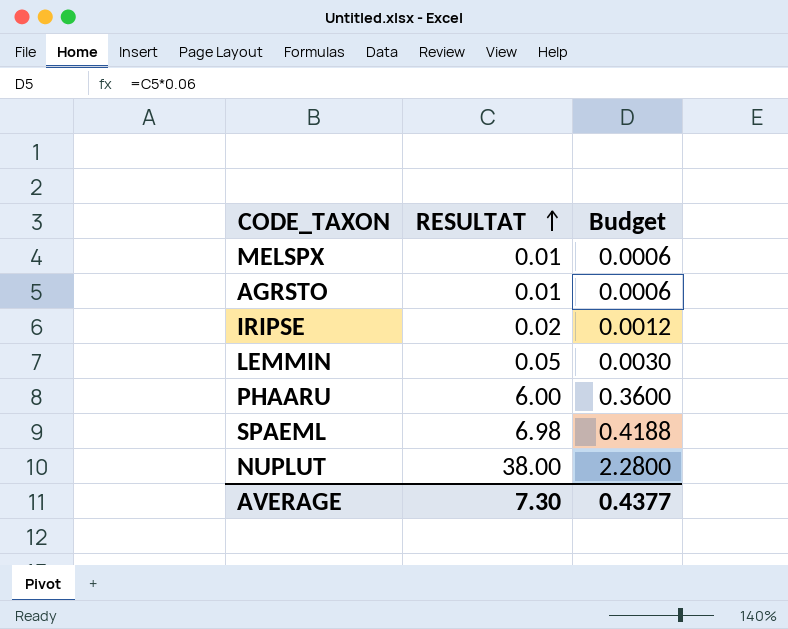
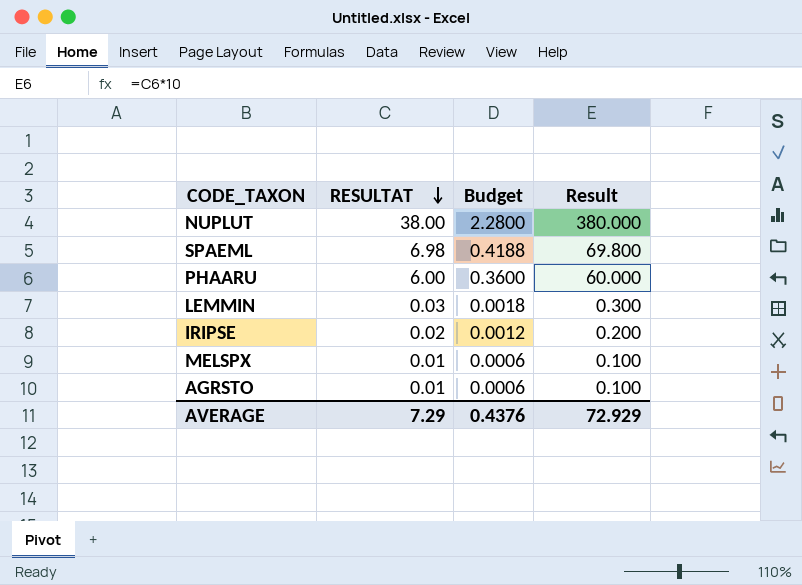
row order: RESULTAT ascending -> RESULTAT descending
column Result | formula: none -> [RESULTAT] * 10
LEMMIN | RESULTAT: 0.05 -> 0.03
LEMMIN | Budget: 0.0030 -> 0.0018
AVERAGE | RESULTAT: 7.30 -> 7.29
AVERAGE | Budget: 0.4377 -> 0.4376

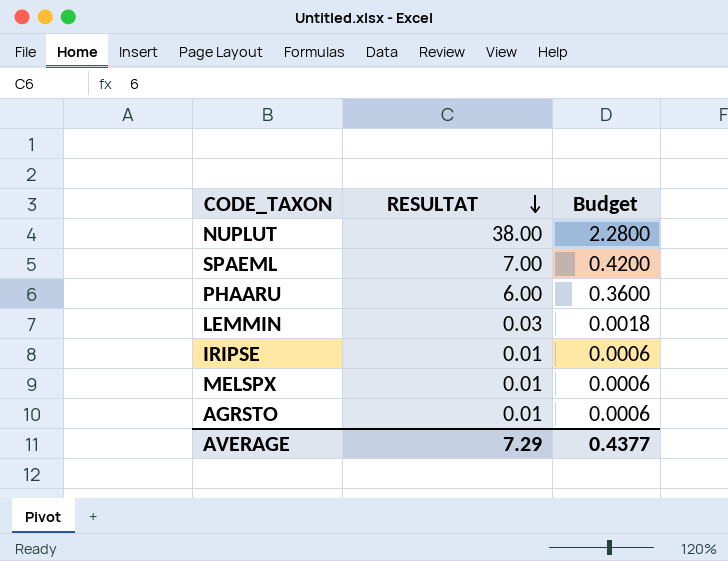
column Result | formula: [RESULTAT] * 10 -> none
SPAEML | RESULTAT: 6.98 -> 7.00
SPAEML | Budget: 0.4188 -> 0.4200
IRIPSE | RESULTAT: 0.02 -> 0.01
IRIPSE | Budget: 0.0012 -> 0.0006
AVERAGE | Budget: 0.4376 -> 0.4377

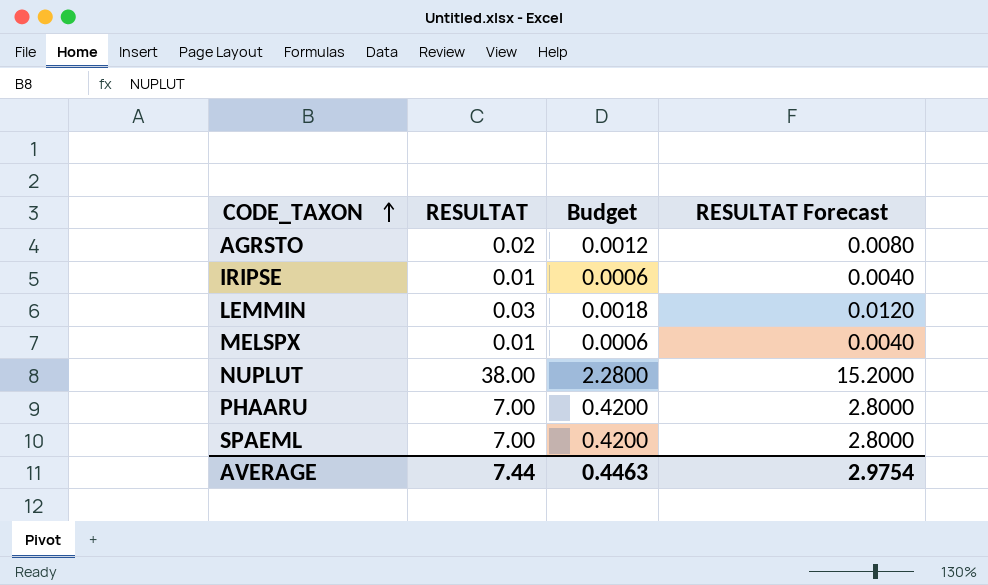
row order: RESULTAT descending -> CODE_TAXON ascending
column RESULTAT Forecast | formula: none -> [RESULTAT] * 0.4
AGRSTO | RESULTAT: 0.01 -> 0.02
AGRSTO | Budget: 0.0006 -> 0.0012
PHAARU | RESULTAT: 6.00 -> 7.00
PHAARU | Budget: 0.3600 -> 0.4200
AVERAGE | RESULTAT: 7.29 -> 7.44
AVERAGE | Budget: 0.4377 -> 0.4463

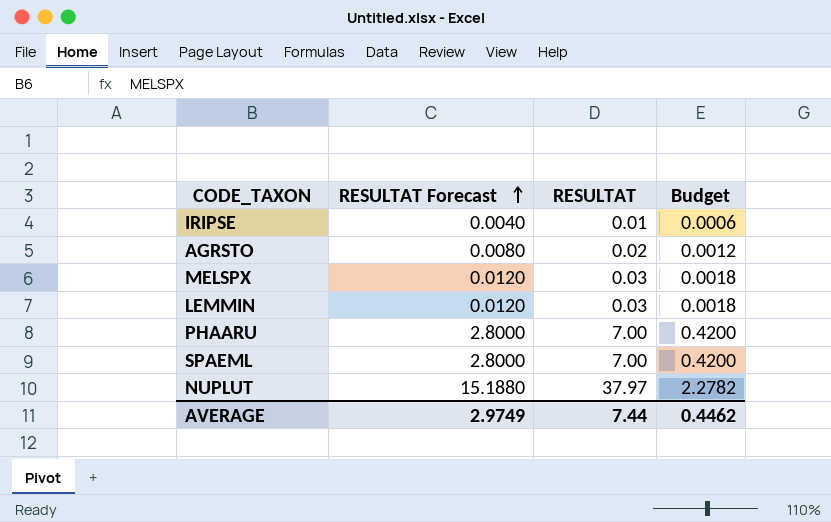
row order: CODE_TAXON ascending -> RESULTAT Forecast ascending
column RESULTAT Forecast | position: 4 -> 2
MELSPX | RESULTAT Forecast: 0.0040 -> 0.0120
MELSPX | RESULTAT: 0.01 -> 0.03
MELSPX | Budget: 0.0006 -> 0.0018
NUPLUT | RESULTAT Forecast: 15.2000 -> 15.1880
NUPLUT | RESULTAT: 38.00 -> 37.97
NUPLUT | Budget: 2.2800 -> 2.2782
AVERAGE | RESULTAT Forecast: 2.9754 -> 2.9749
AVERAGE | Budget: 0.4463 -> 0.4462

